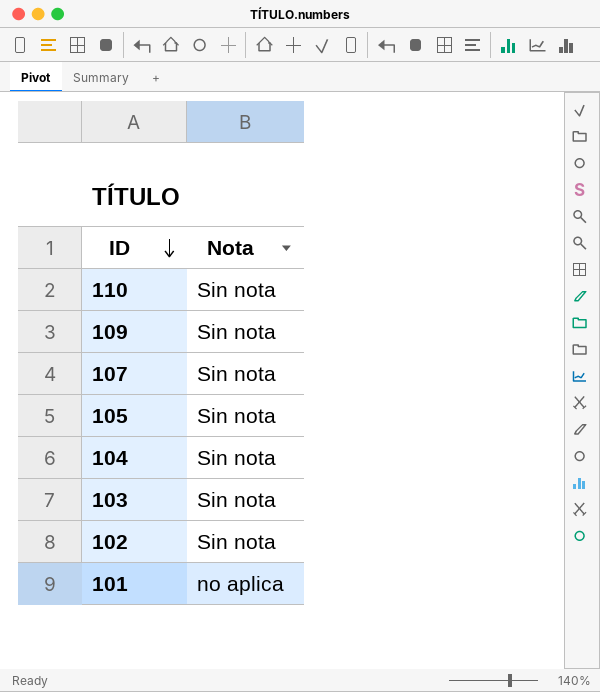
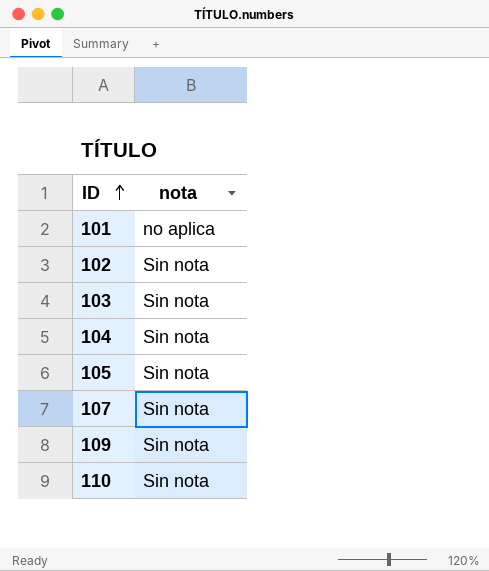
row order: ID descending -> ID ascending
column name: Nota -> nota

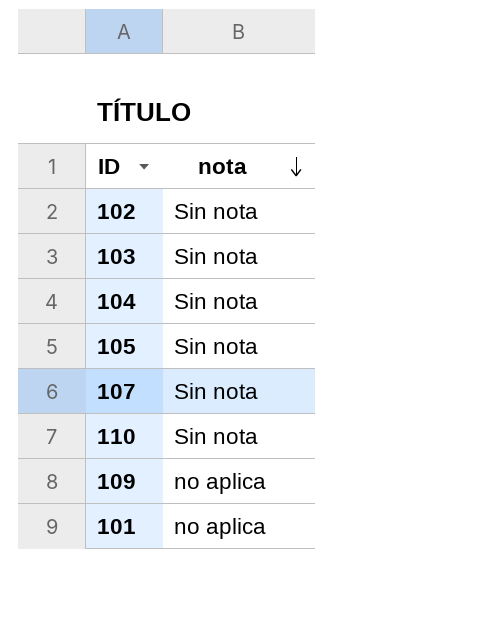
row order: ID ascending -> nota descending
109 | nota: Sin nota -> no aplica

